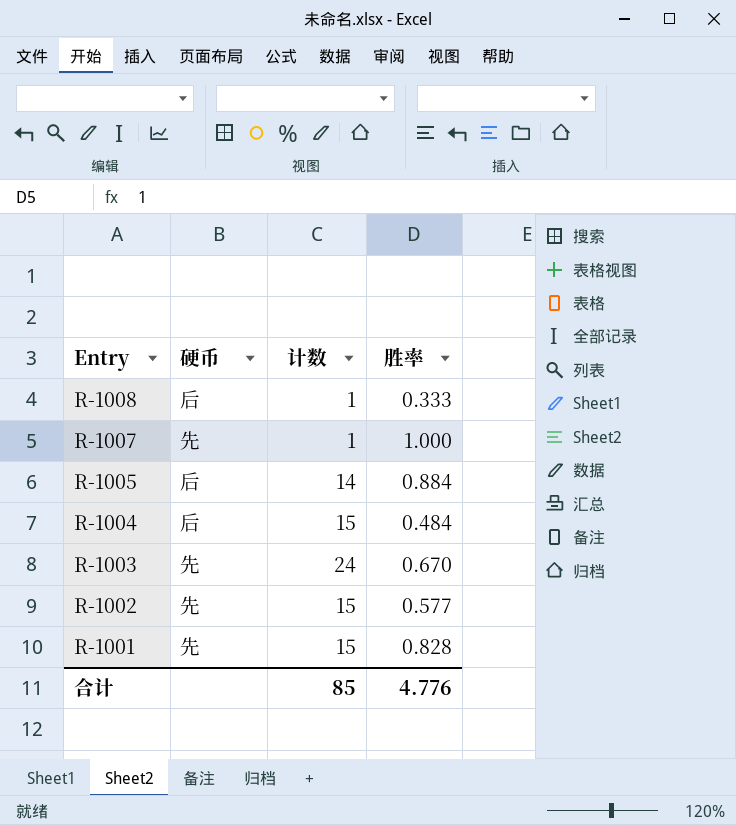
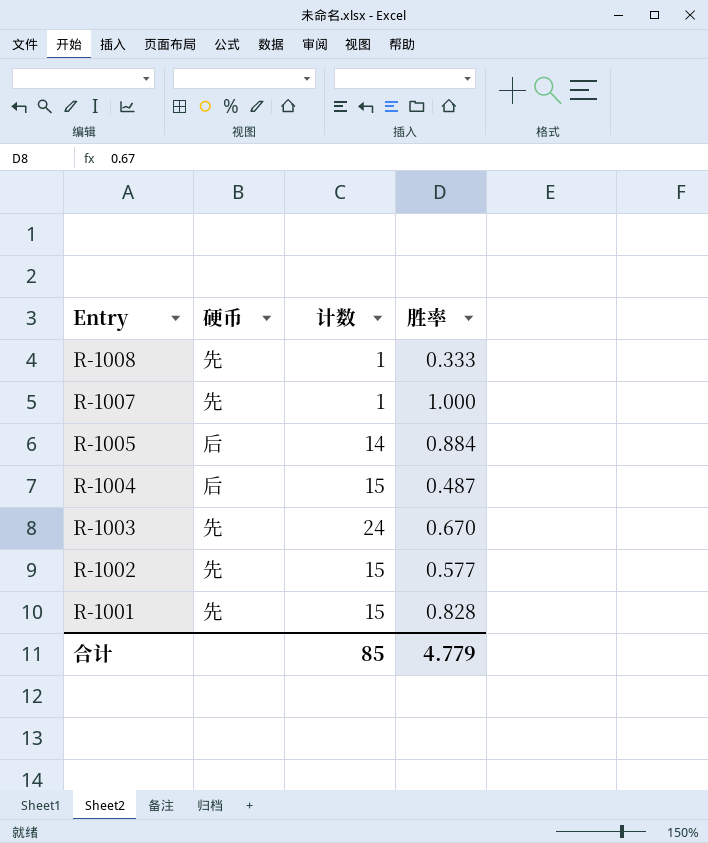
R-1008 | 硬币: 后 -> 先
R-1004 | 胜率: 0.484 -> 0.487
合计 | 胜率: 4.776 -> 4.779

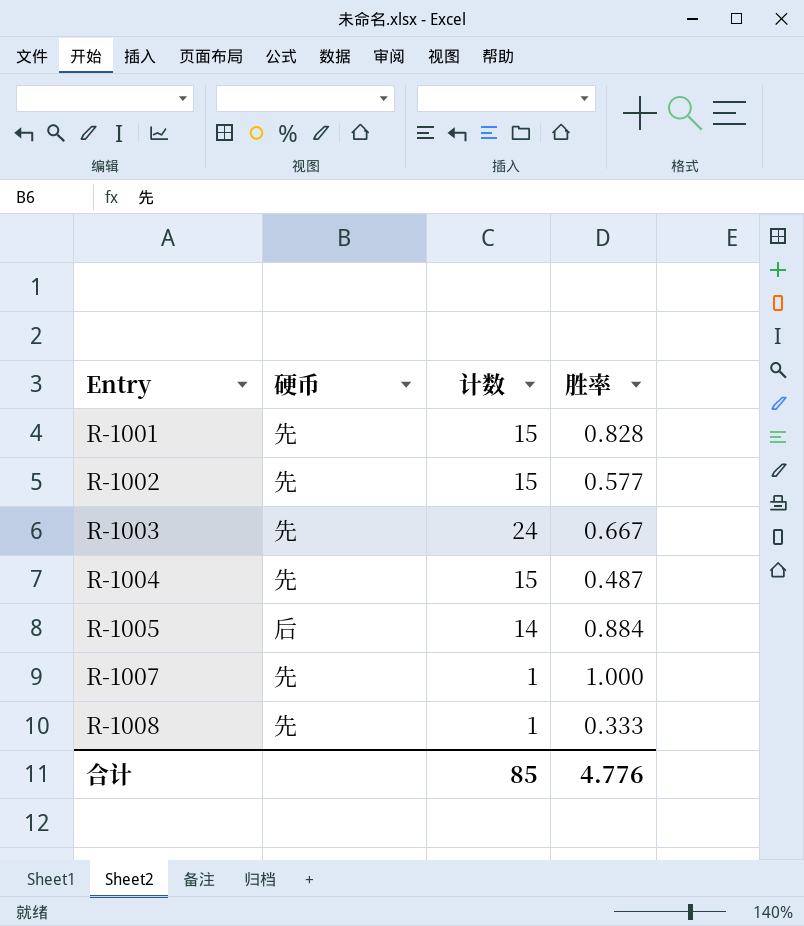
row order: Entry descending -> Entry ascending
R-1003 | 胜率: 0.670 -> 0.667
R-1004 | 硬币: 后 -> 先
合计 | 胜率: 4.779 -> 4.776

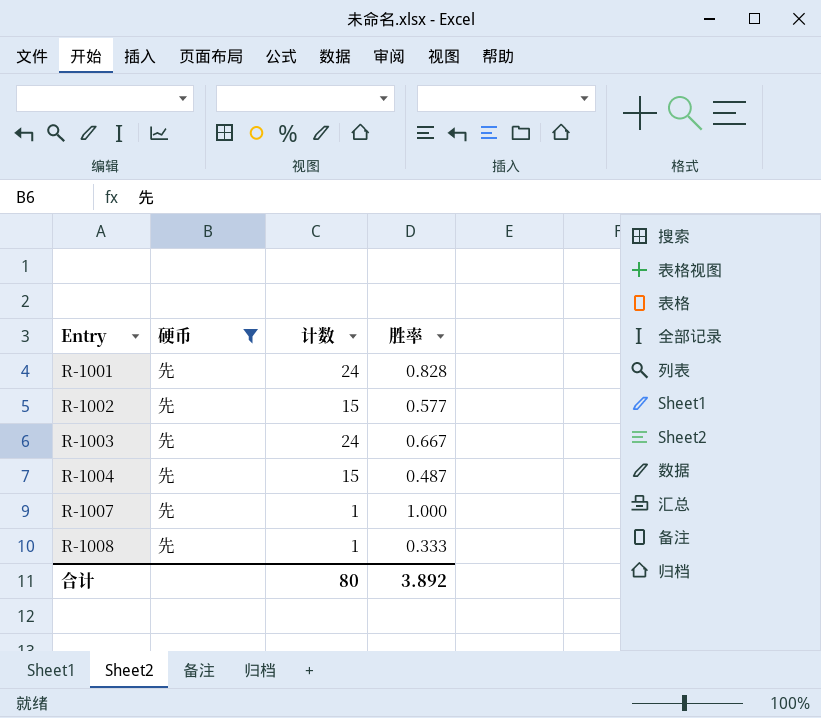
filter: none -> 硬币 = 先
R-1001 | 计数: 15 -> 24
合计 | 计数: 85 -> 80
合计 | 胜率: 4.776 -> 3.892

